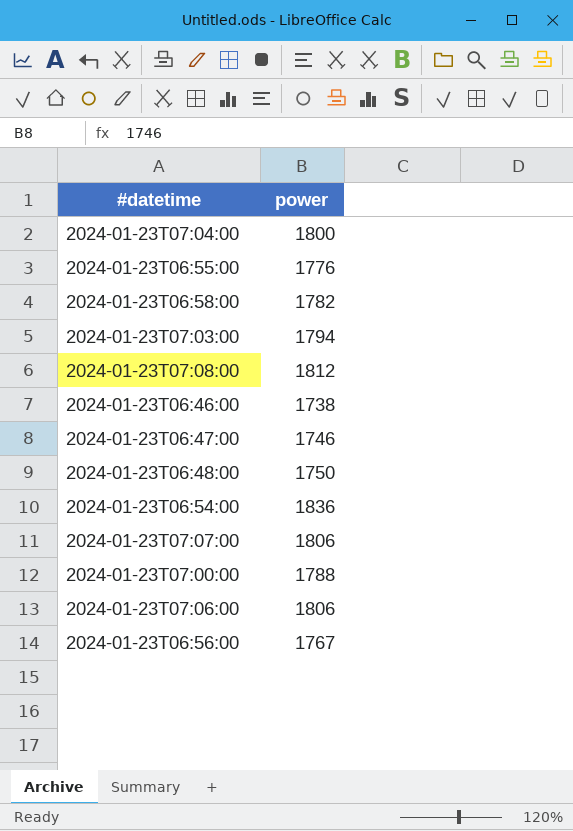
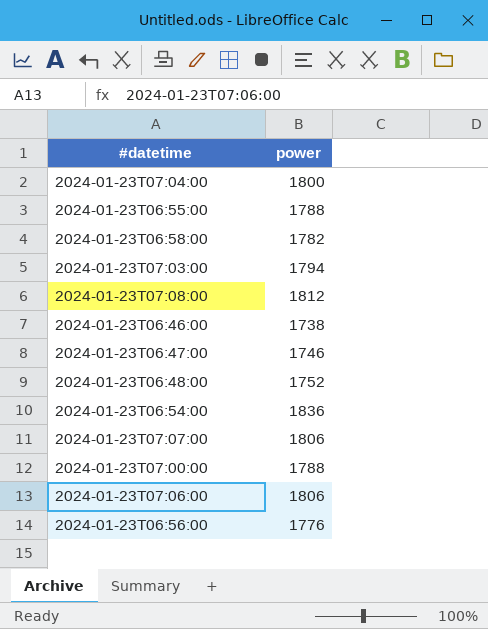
2024-01-23T06:55:00 | power: 1776 -> 1788
2024-01-23T06:48:00 | power: 1750 -> 1752
2024-01-23T06:56:00 | power: 1767 -> 1776

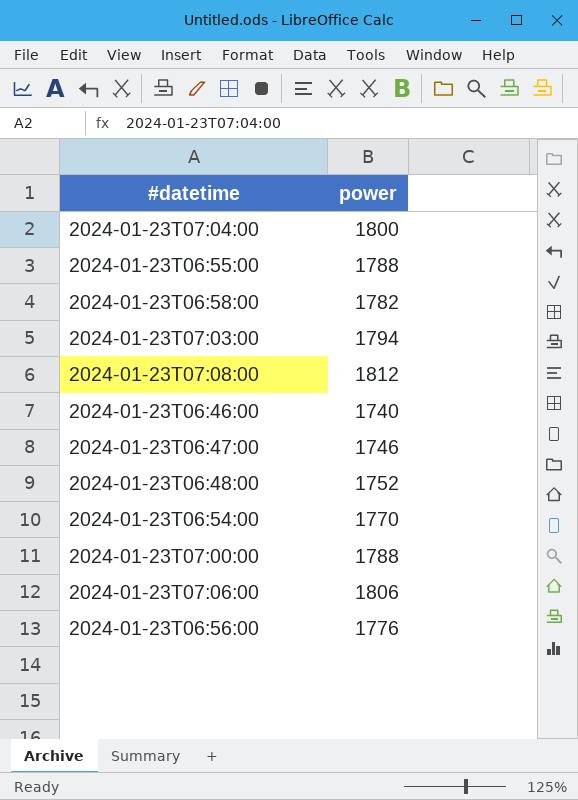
row 2024-01-23T07:07:00: 1806 -> none
2024-01-23T06:46:00 | power: 1738 -> 1740
2024-01-23T06:54:00 | power: 1836 -> 1770

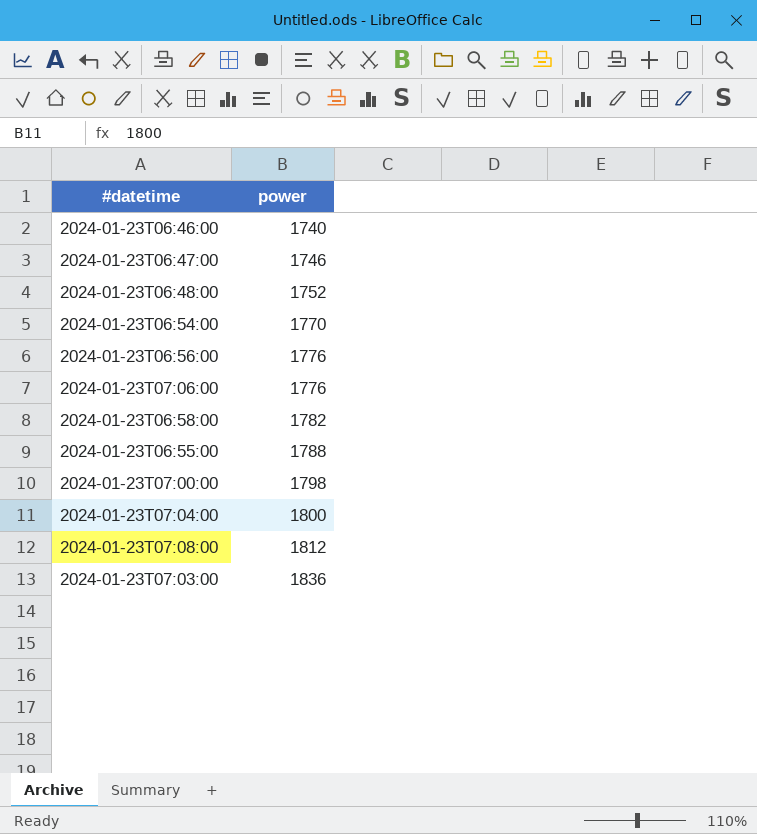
row order: none -> power ascending
2024-01-23T07:06:00 | power: 1806 -> 1776
2024-01-23T07:00:00 | power: 1788 -> 1798
2024-01-23T07:03:00 | power: 1794 -> 1836

